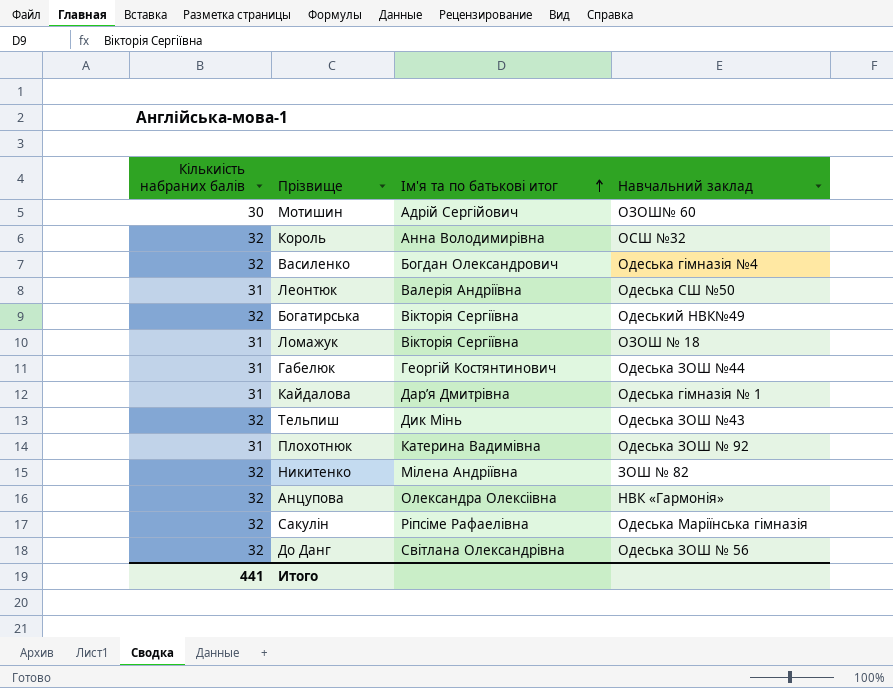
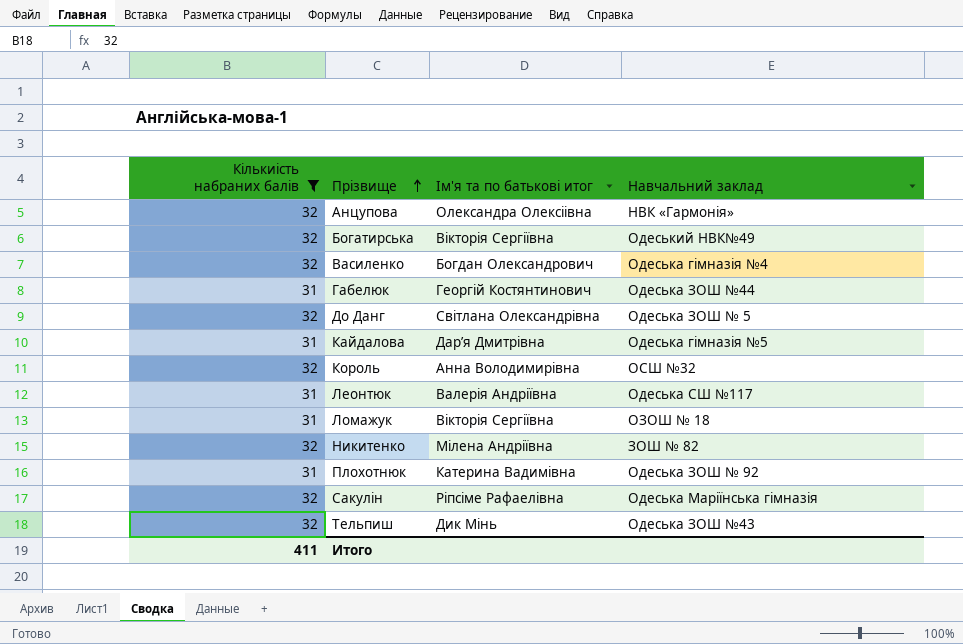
filter: none -> Кількиість набраних балів != 30
row order: Ім'я та по батькові итог ascending -> Прізвище ascending
До Данг | Навчальний заклад: Одеська ЗОШ № 56 -> Одеська ЗОШ № 5
Кайдалова | Навчальний заклад: Одеська гімназія № 1 -> Одеська гімназія №5
Леонтюк | Навчальний заклад: Одеська СШ №50 -> Одеська СШ №117
Итого | Кількиість набраних балів: 441 -> 411

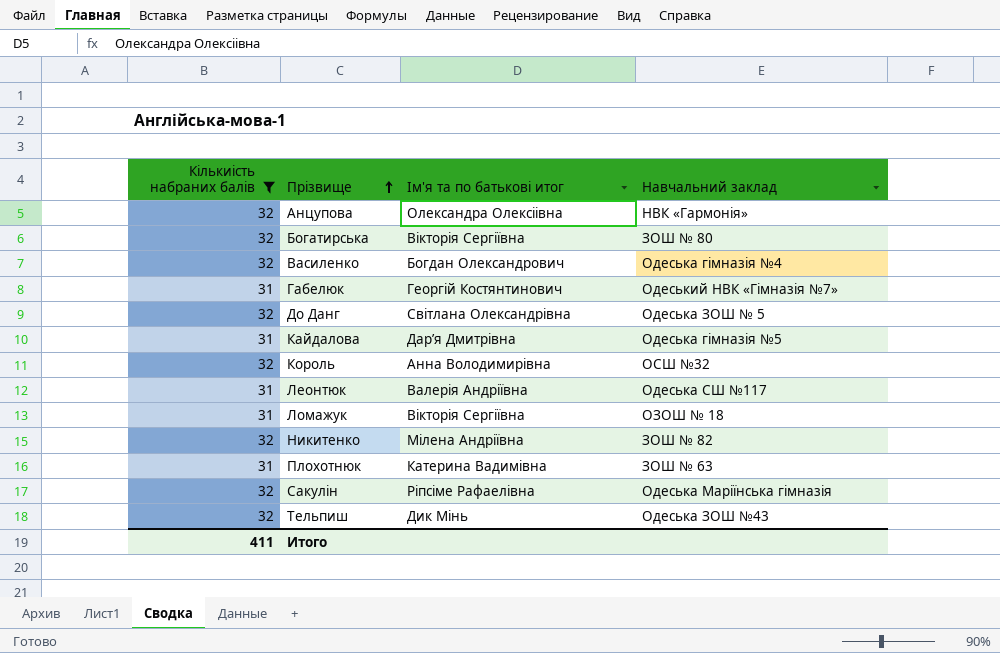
Богатирська | Навчальний заклад: Одеський НВК№49 -> ЗОШ № 80
Габелюк | Навчальний заклад: Одеська ЗОШ №44 -> Одеський НВК «Гімназія №7»
Плохотнюк | Навчальний заклад: Одеська ЗОШ № 92 -> ЗОШ № 63

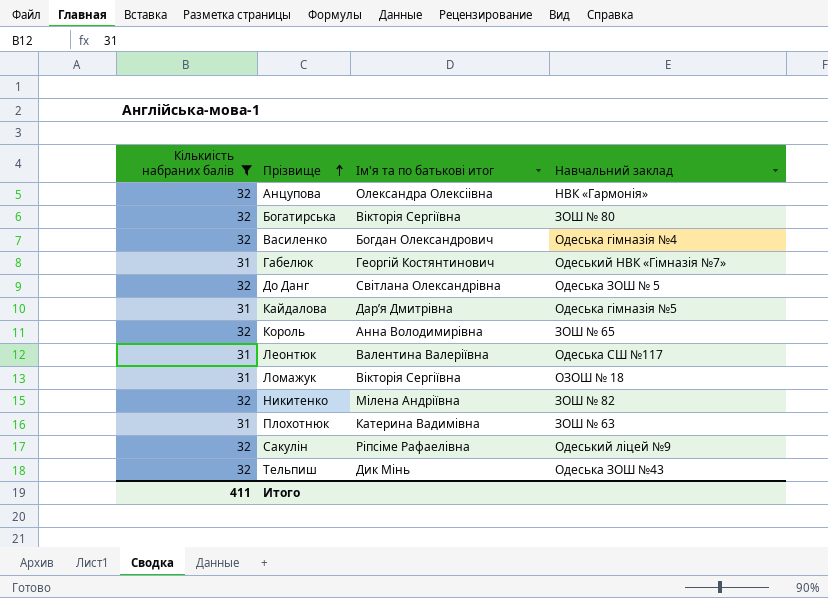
Король | Навчальний заклад: ОСШ №32 -> ЗОШ № 65
Леонтюк | Ім'я та по батькові итог: Валерія Андріївна -> Валентина Валеріївна
Сакулін | Навчальний заклад: Одеська Маріїнська гімназія -> Одеський ліцей №9

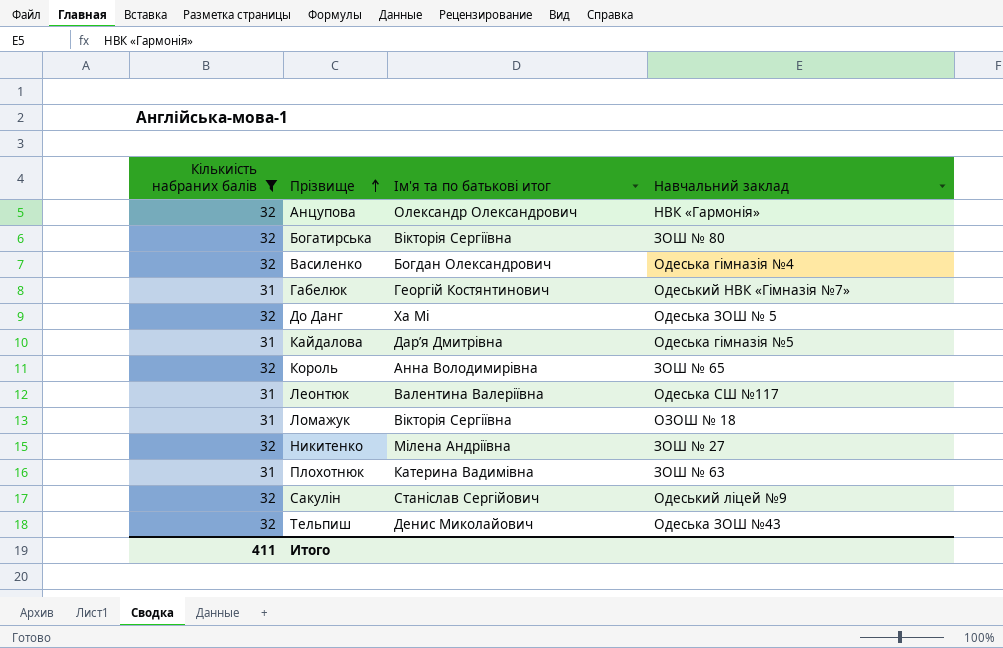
Анцупова | Ім'я та по батькові итог: Олександра Олексіівна -> Олександр Олександрович
До Данг | Ім'я та по батькові итог: Світлана Олександрівна -> Ха Мі
Никитенко | Навчальний заклад: ЗОШ № 82 -> ЗОШ № 27
Сакулін | Ім'я та по батькові итог: Ріпсіме Рафаелівна -> Станіслав Сергійович
Тельпиш | Ім'я та по батькові итог: Дик Мінь -> Денис Миколайович

